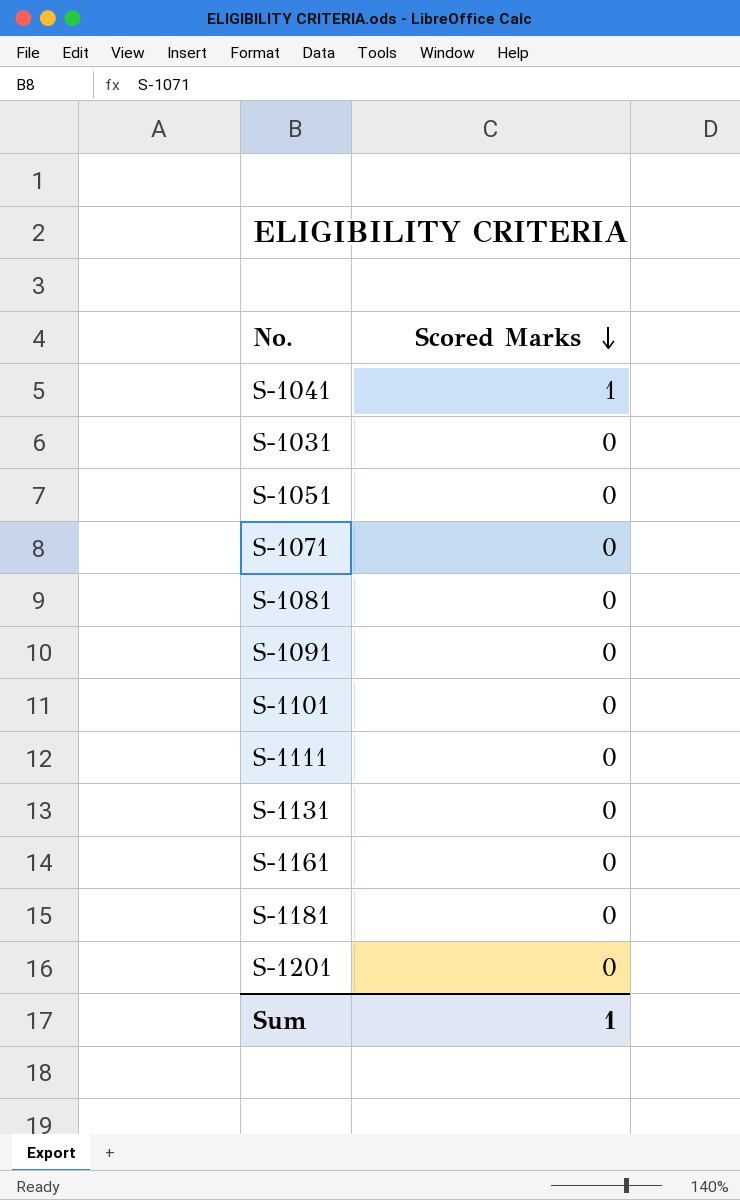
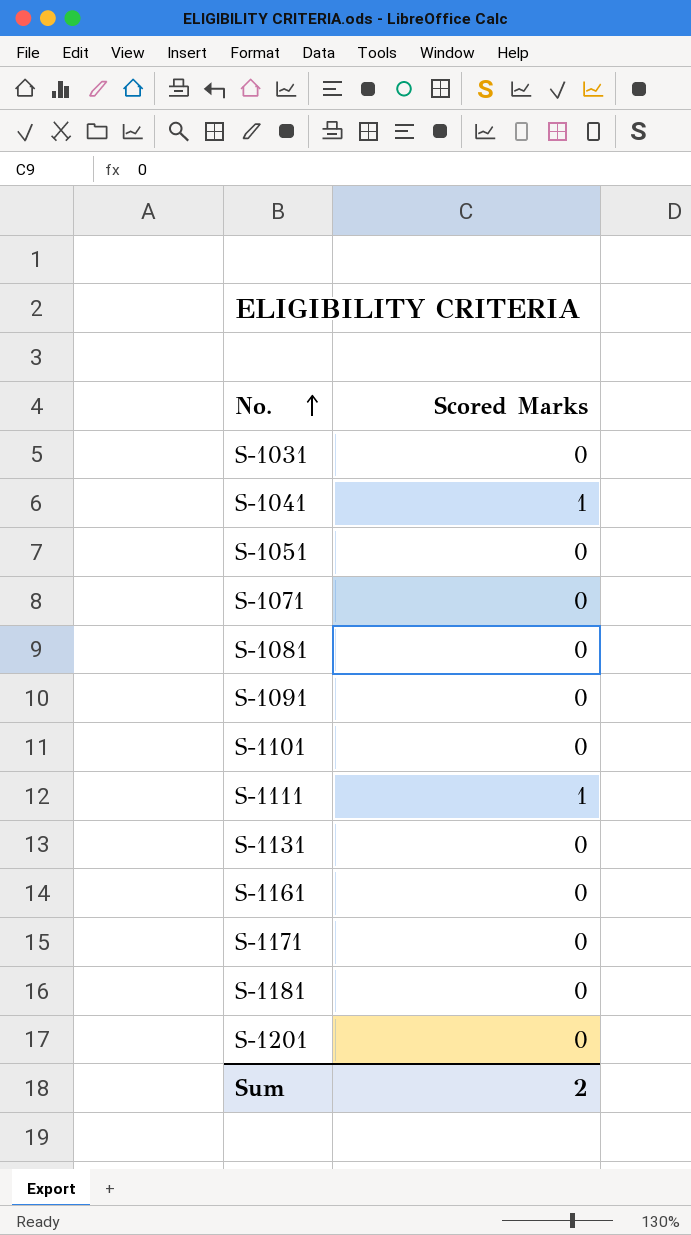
row order: Scored Marks descending -> No. ascending
S-1111 | Scored Marks: 0 -> 1
row S-1171: none -> 0
Sum | Scored Marks: 1 -> 2

